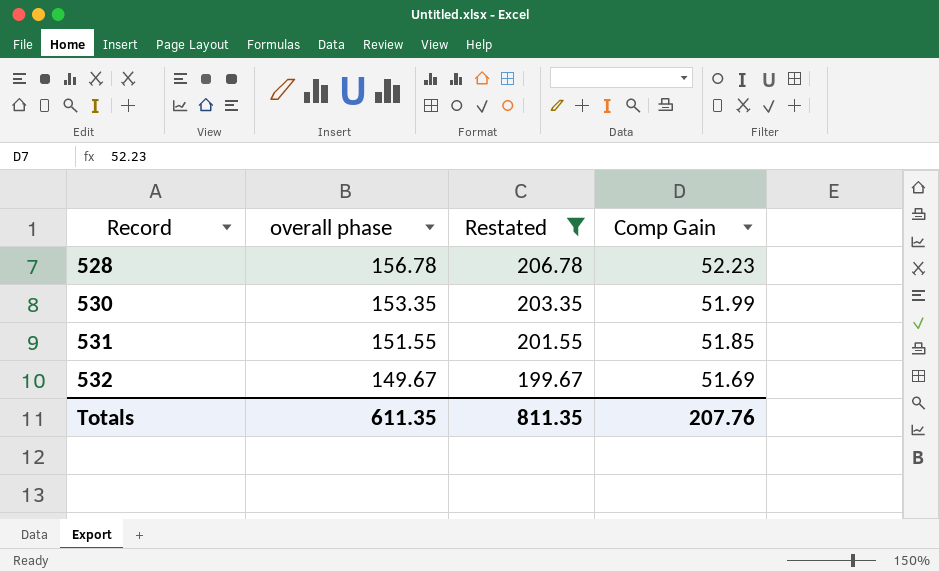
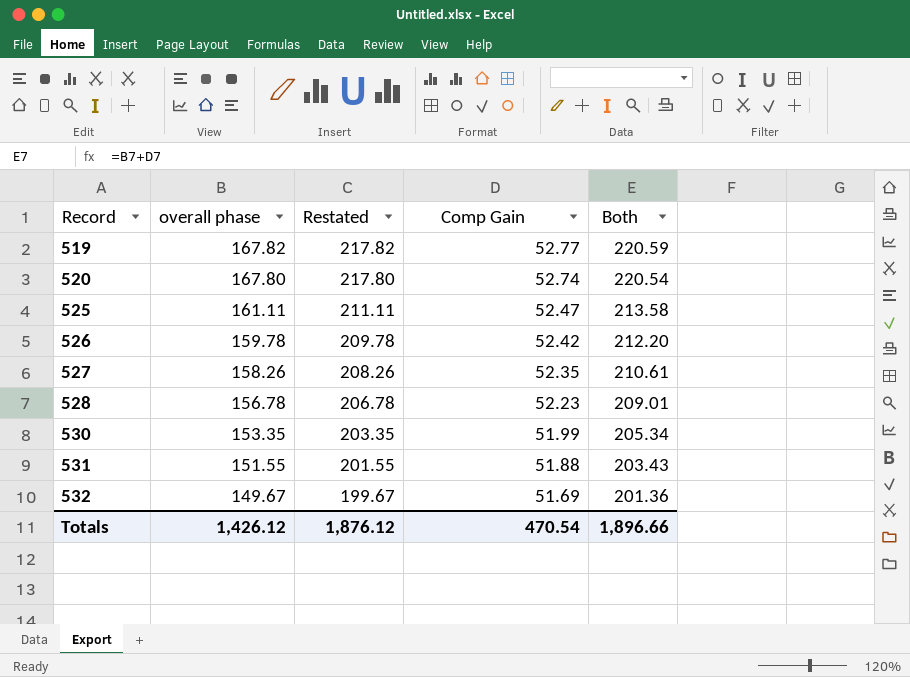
filter: Restated <= 206.78 -> none
column Both | formula: none -> [overall phase] + [Comp Gain]
531 | Comp Gain: 51.85 -> 51.88
Totals | overall phase: 611.35 -> 1,426.12
Totals | Restated: 811.35 -> 1,876.12
Totals | Comp Gain: 207.76 -> 470.54

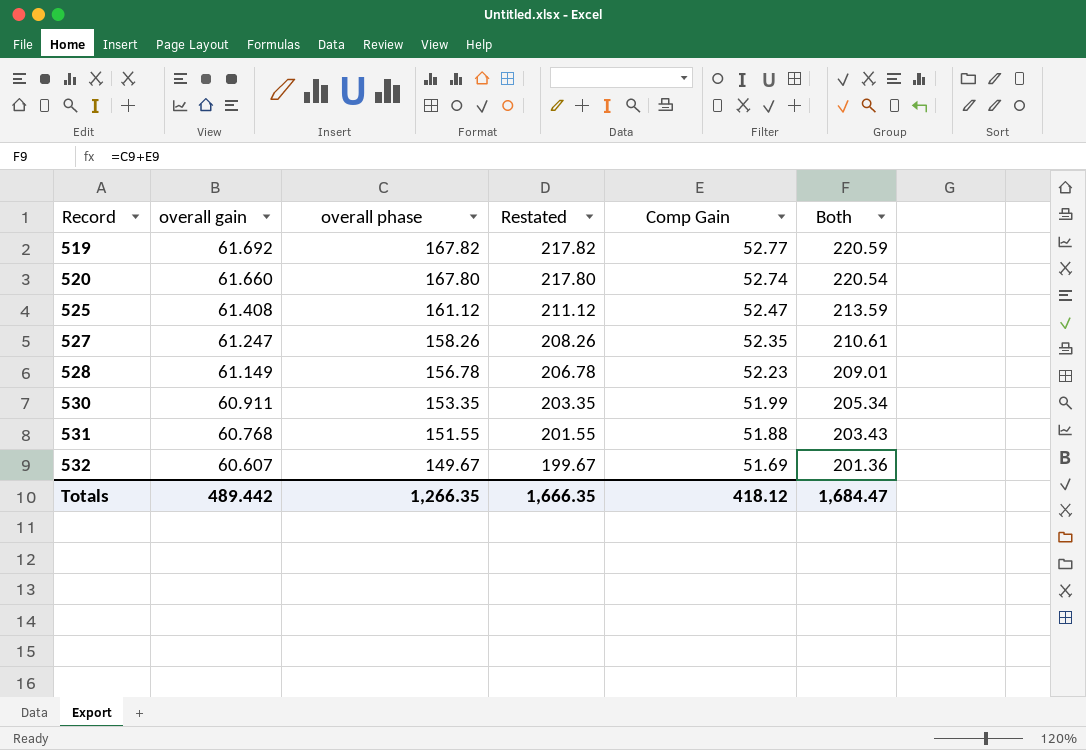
column overall gain | position: none -> 2
row 526: 159.78 | 209.78 | 52.42 | 212.20 -> none
525 | overall phase: 161.11 -> 161.12
525 | Restated: 211.11 -> 211.12
525 | Both: 213.58 -> 213.59
Totals | overall phase: 1,426.12 -> 1,266.35
Totals | Restated: 1,876.12 -> 1,666.35
Totals | Comp Gain: 470.54 -> 418.12
Totals | Both: 1,896.66 -> 1,684.47

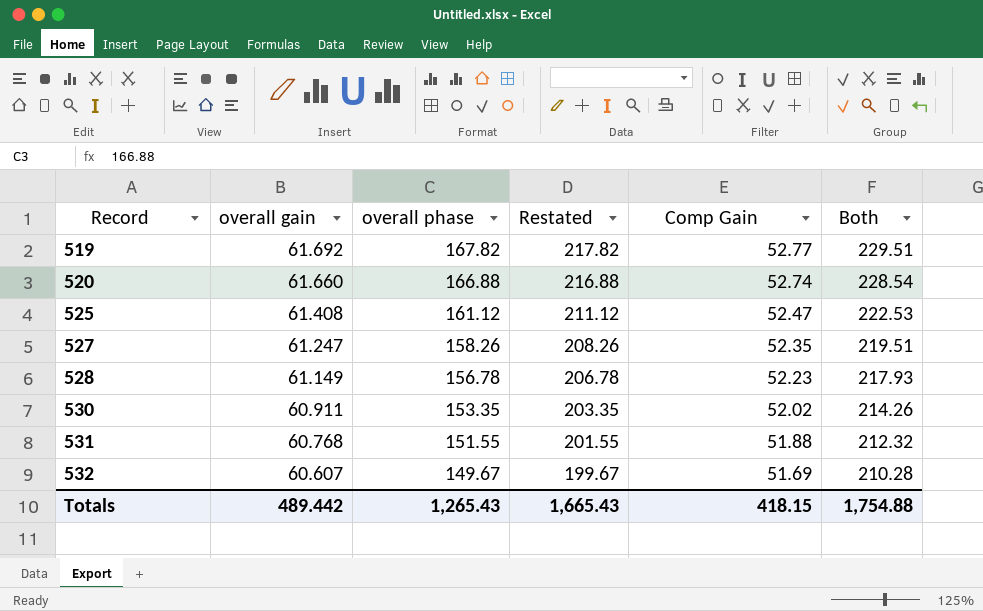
column Both | formula: [overall phase] + [Comp Gain] -> [overall gain] + [overall phase]
520 | overall phase: 167.80 -> 166.88
520 | Restated: 217.80 -> 216.88
530 | Comp Gain: 51.99 -> 52.02
Totals | overall phase: 1,266.35 -> 1,265.43
Totals | Restated: 1,666.35 -> 1,665.43
Totals | Comp Gain: 418.12 -> 418.15
Totals | Both: 1,684.47 -> 1,754.88

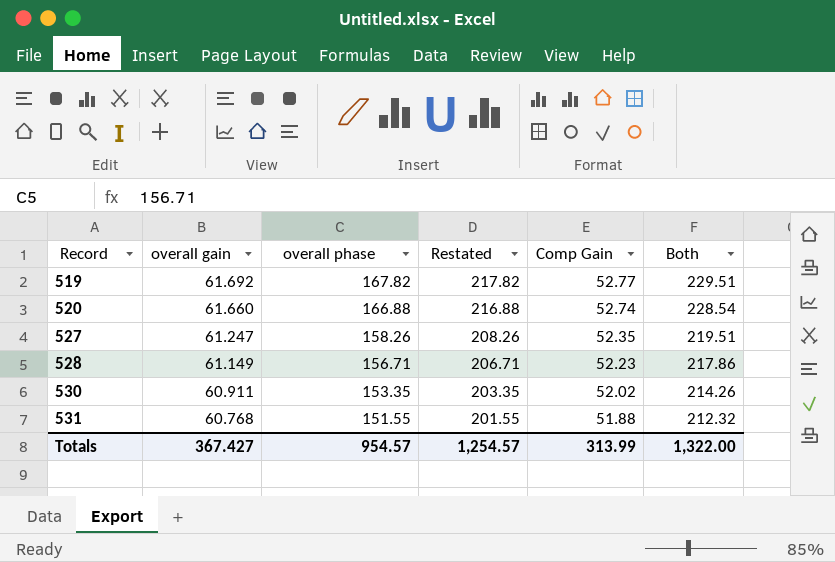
row 525: 61.408 | 161.12 | 211.12 | 52.47 | 222.53 -> none
row 532: 60.607 | 149.67 | 199.67 | 51.69 | 210.28 -> none
528 | overall phase: 156.78 -> 156.71
528 | Restated: 206.78 -> 206.71
528 | Both: 217.93 -> 217.86
Totals | overall gain: 489.442 -> 367.427
Totals | overall phase: 1,265.43 -> 954.57
Totals | Restated: 1,665.43 -> 1,254.57
Totals | Comp Gain: 418.15 -> 313.99
Totals | Both: 1,754.88 -> 1,322.00

